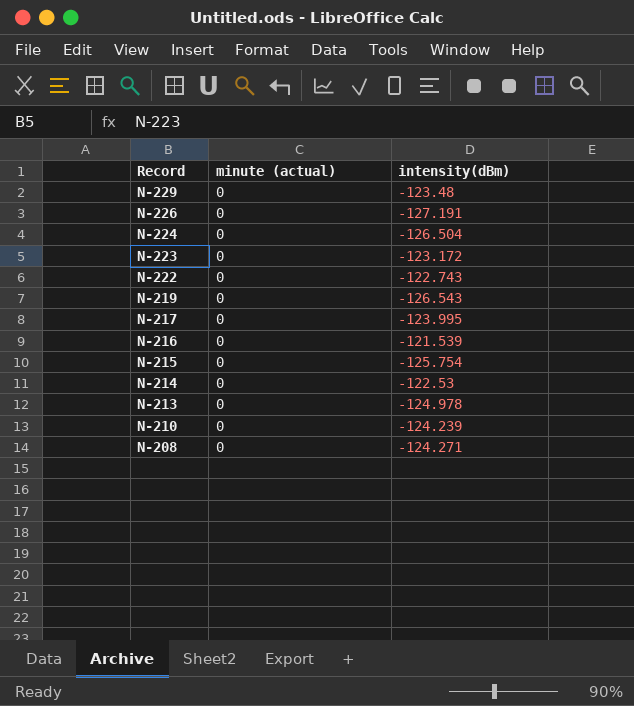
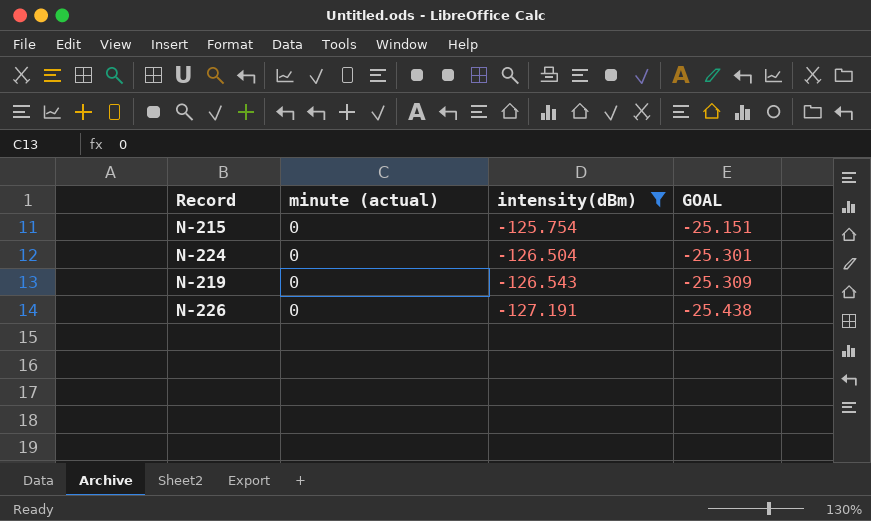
filter: none -> intensity(dBm) <= -125.754
row order: Record descending -> intensity(dBm) descending
column GOAL | formula: none -> [intensity(dBm)] * 0.2

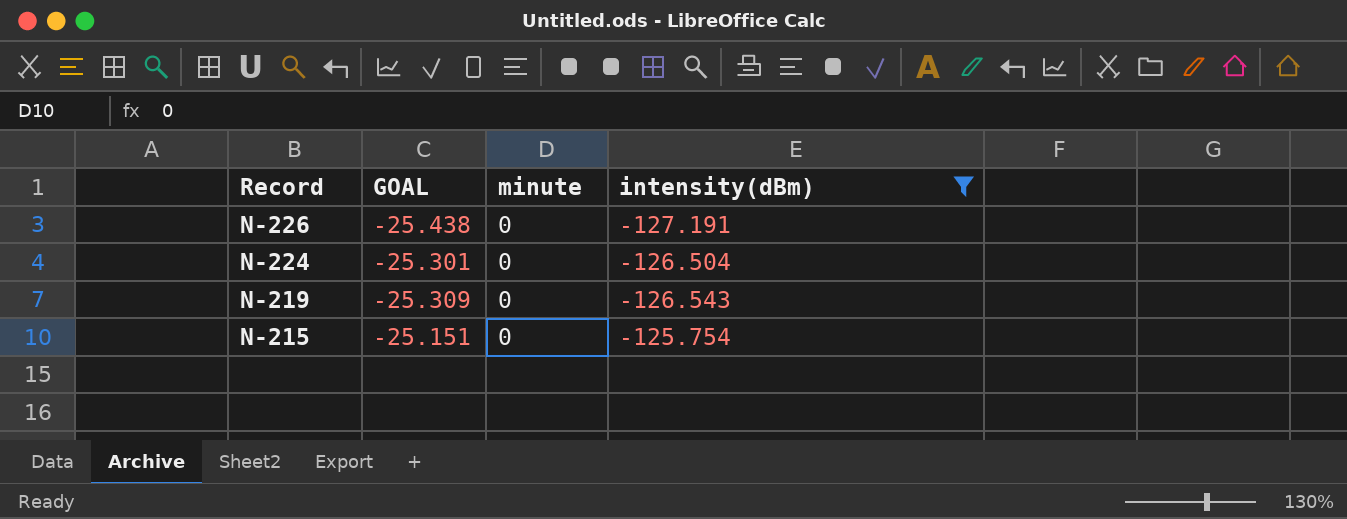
row order: intensity(dBm) descending -> Record descending
column GOAL | position: 4 -> 2
column name: minute (actual) -> minute

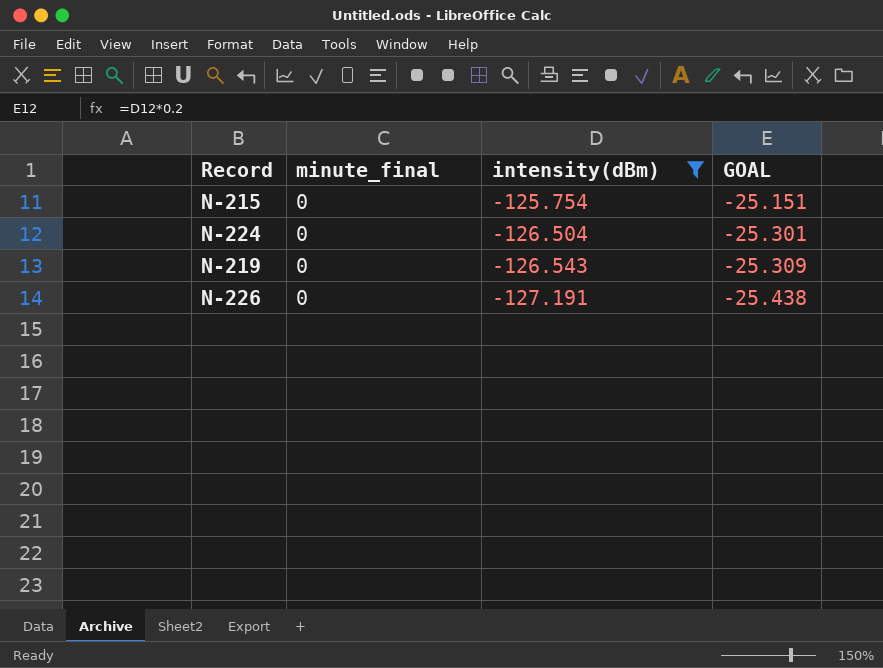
row order: Record descending -> intensity(dBm) descending
column name: minute -> minute_final
column GOAL | position: 2 -> 4

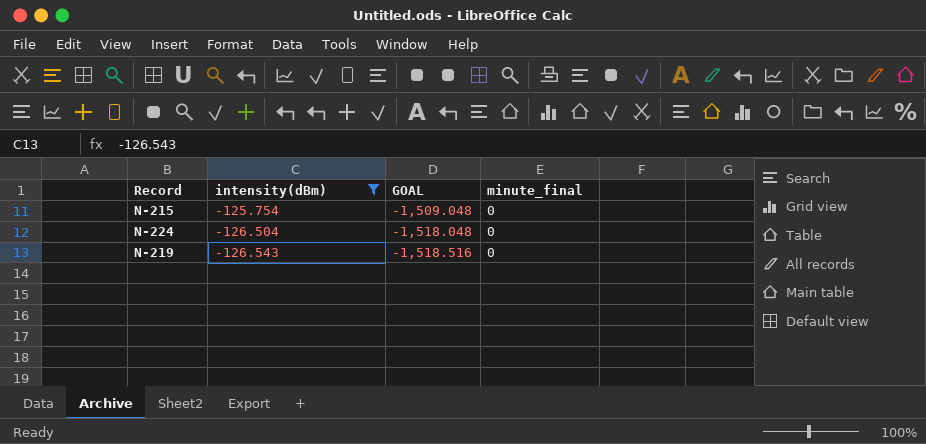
column GOAL | formula: [intensity(dBm)] * 0.2 -> [intensity(dBm)] * 12
column minute_final | position: 2 -> 4
row N-226: 0 | -127.191 | -25.438 -> none

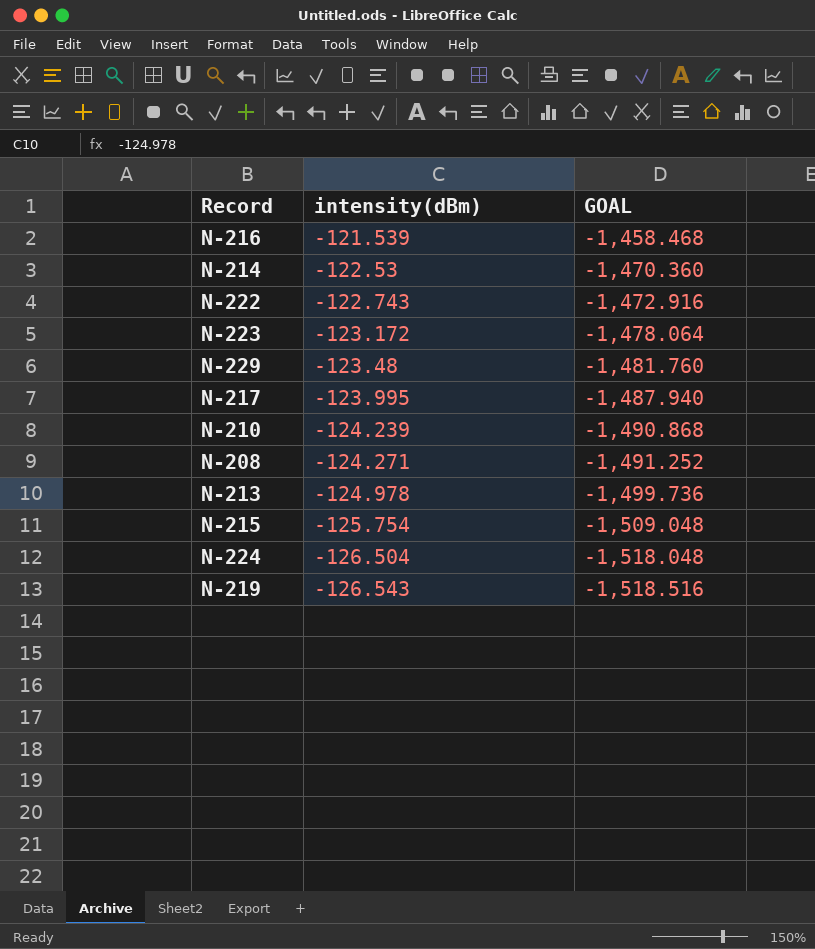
filter: intensity(dBm) <= -125.754 -> none
column minute_final | position: 4 -> none

